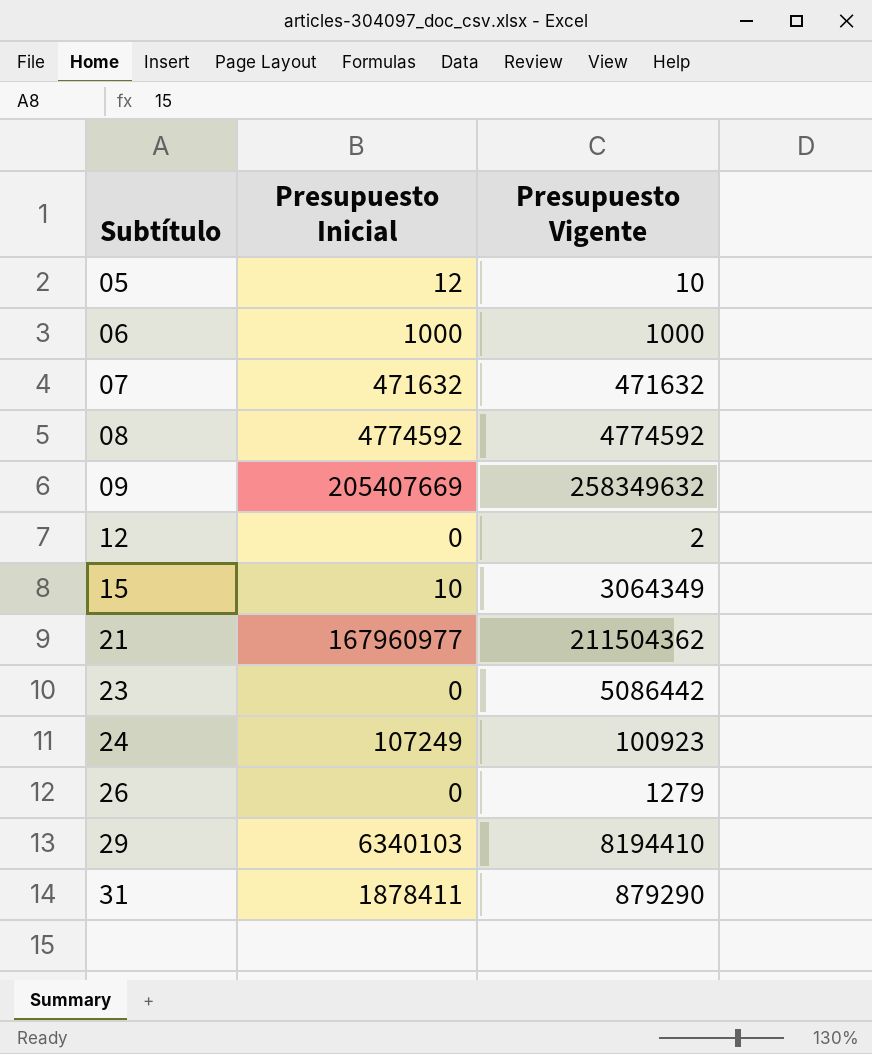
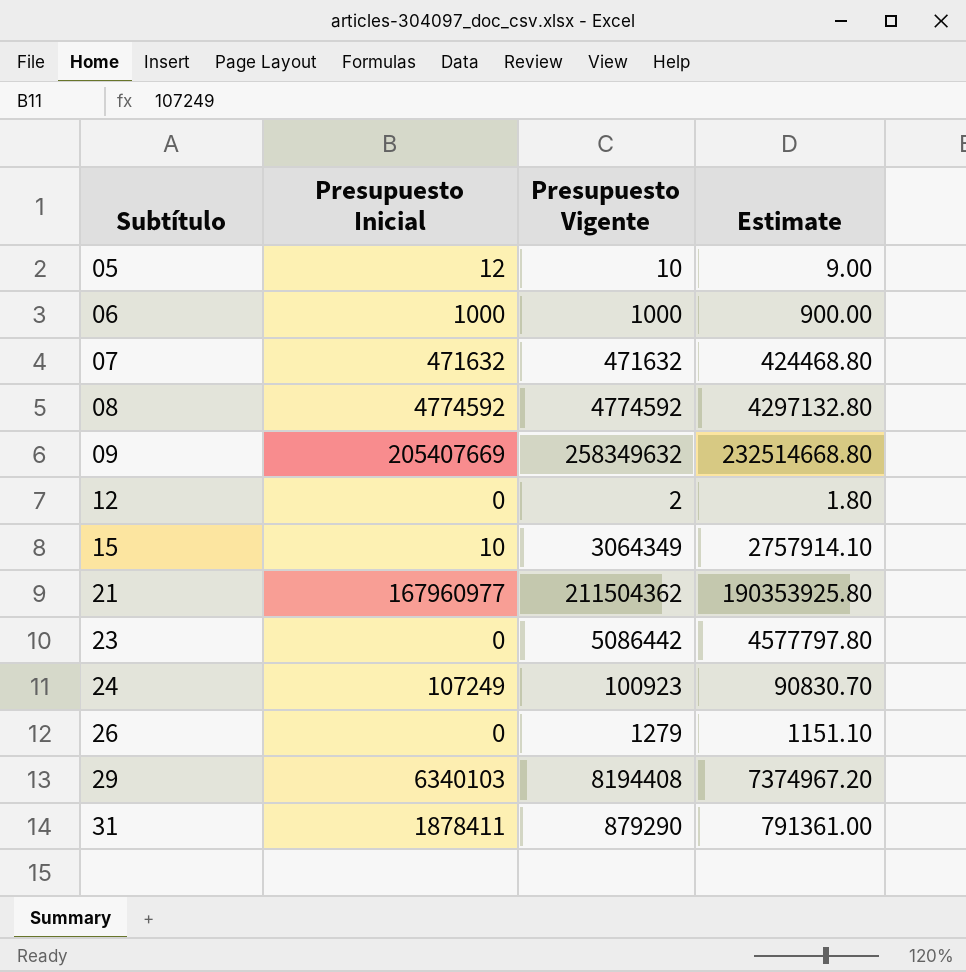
column Estimate | formula: none -> [Presupuesto Vigente] * 0.9
29 | Presupuesto Vigente: 8194410 -> 8194408

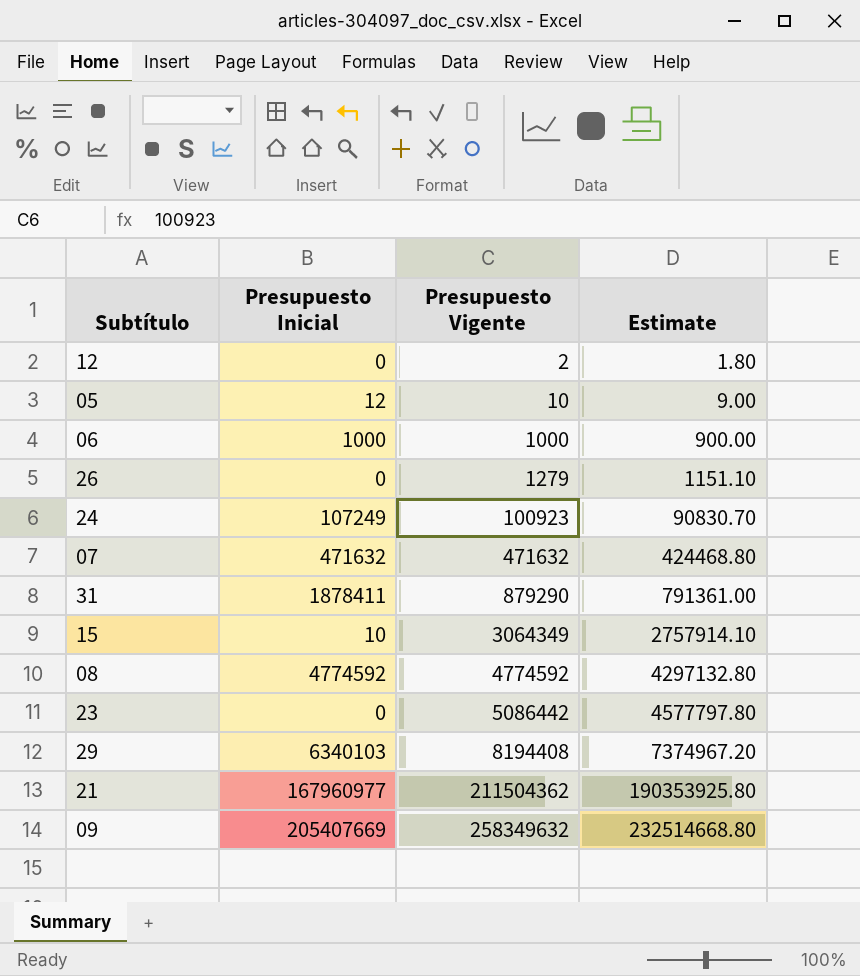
row order: Subtítulo ascending -> Presupuesto Vigente ascending

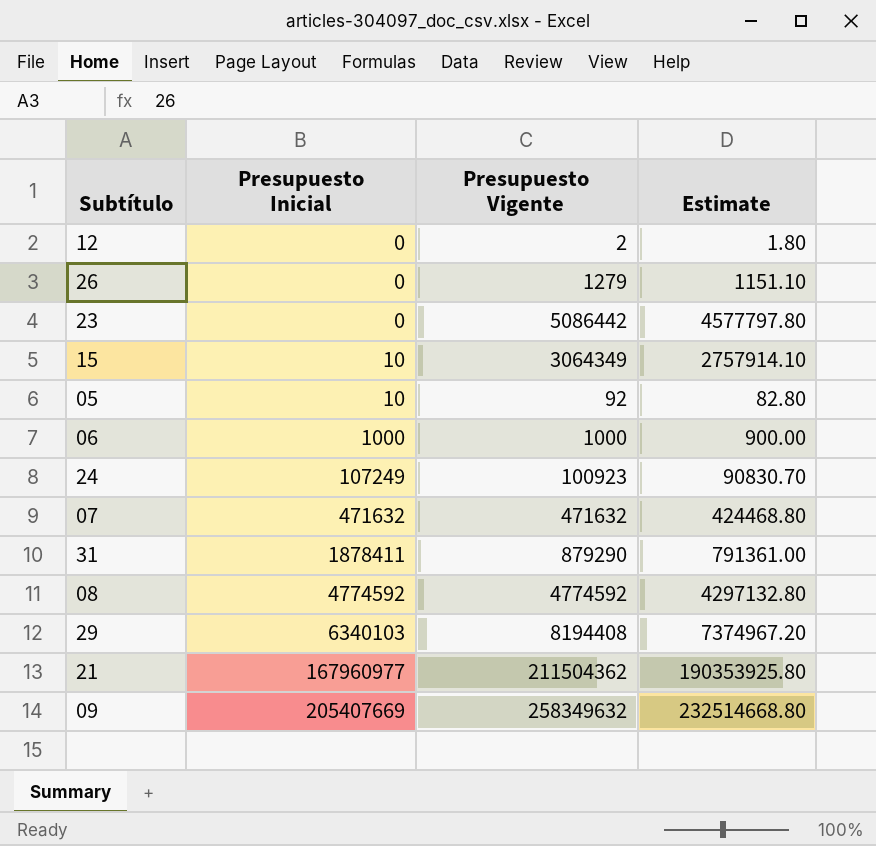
row order: Presupuesto Vigente ascending -> Presupuesto Inicial ascending
05 | Presupuesto Inicial: 12 -> 10
05 | Presupuesto Vigente: 10 -> 92
05 | Estimate: 9.00 -> 82.80

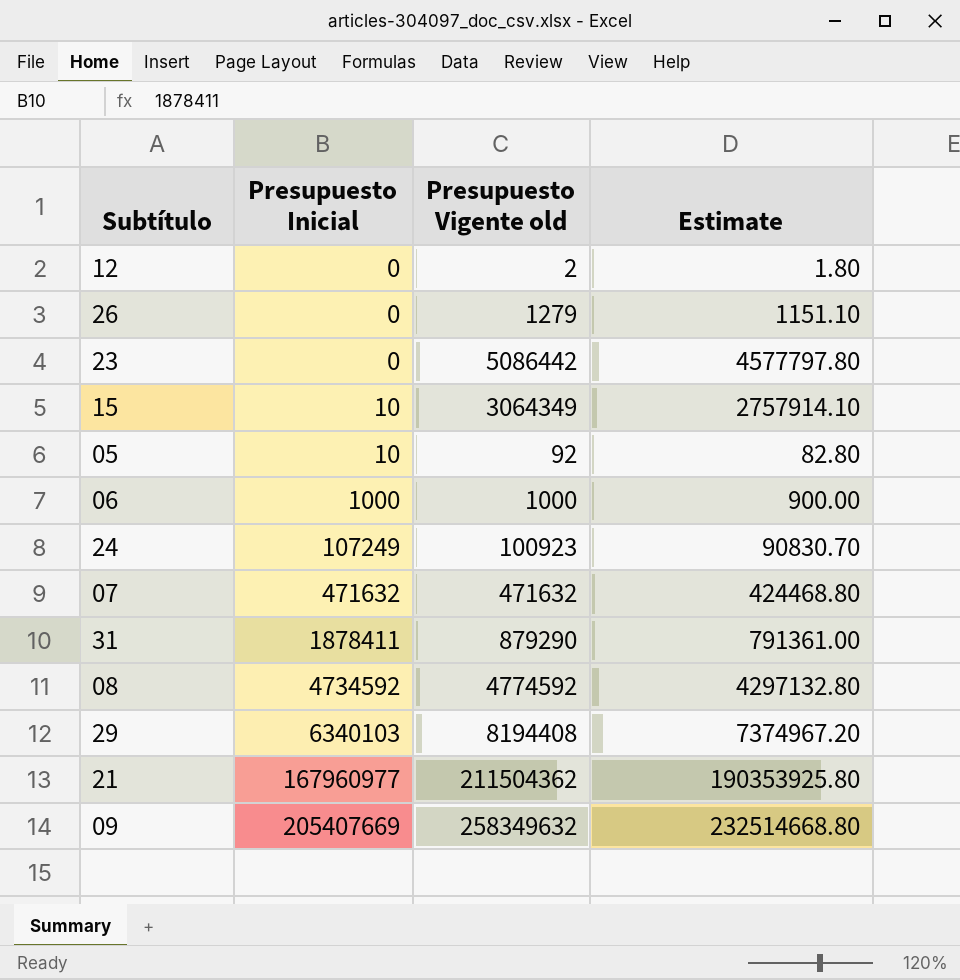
column name: Presupuesto Vigente -> Presupuesto Vigente old
08 | Presupuesto Inicial: 4774592 -> 4734592

